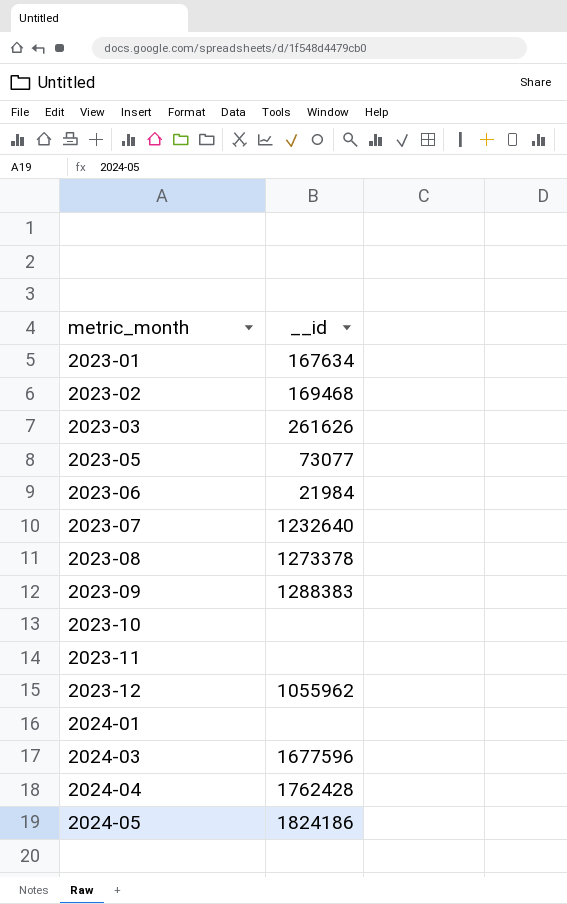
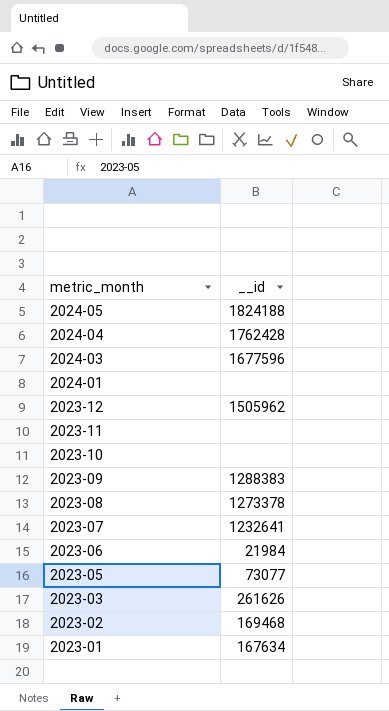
row order: metric_month ascending -> metric_month descending
2024-05 | __id: 1824186 -> 1824188
2023-12 | __id: 1055962 -> 1505962
2023-07 | __id: 1232640 -> 1232641

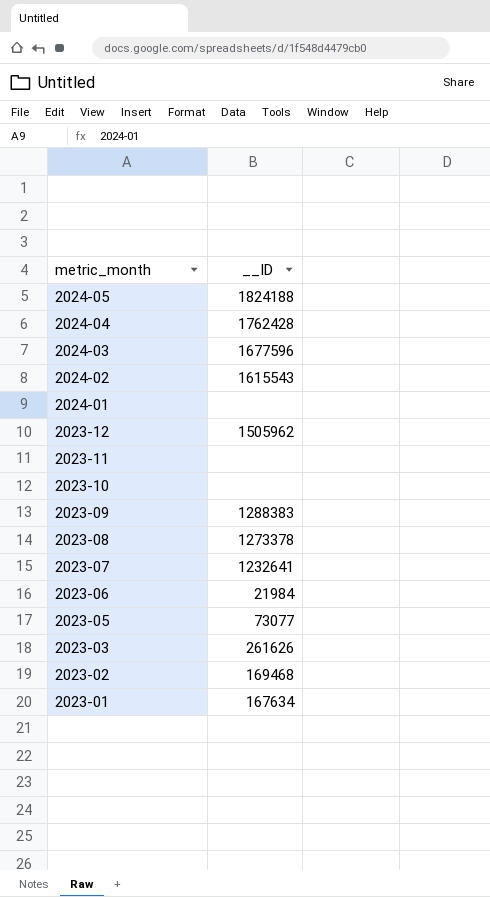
column name: __id -> __ID
row 2024-02: none -> 1615543

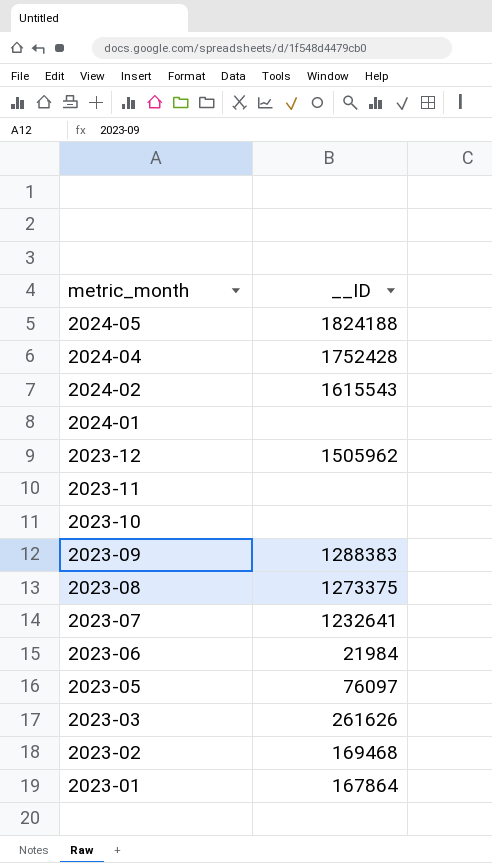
row 2024-03: 1677596 -> none
2024-04 | __ID: 1762428 -> 1752428
2023-08 | __ID: 1273378 -> 1273375
2023-05 | __ID: 73077 -> 76097
2023-01 | __ID: 167634 -> 167864

